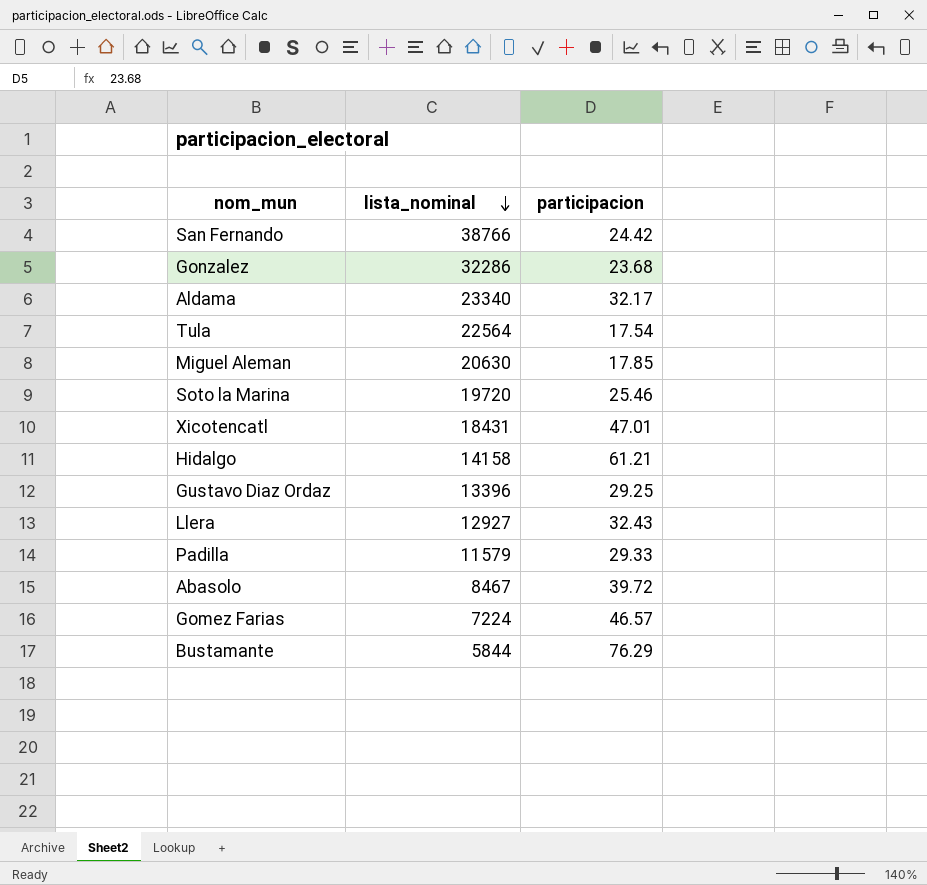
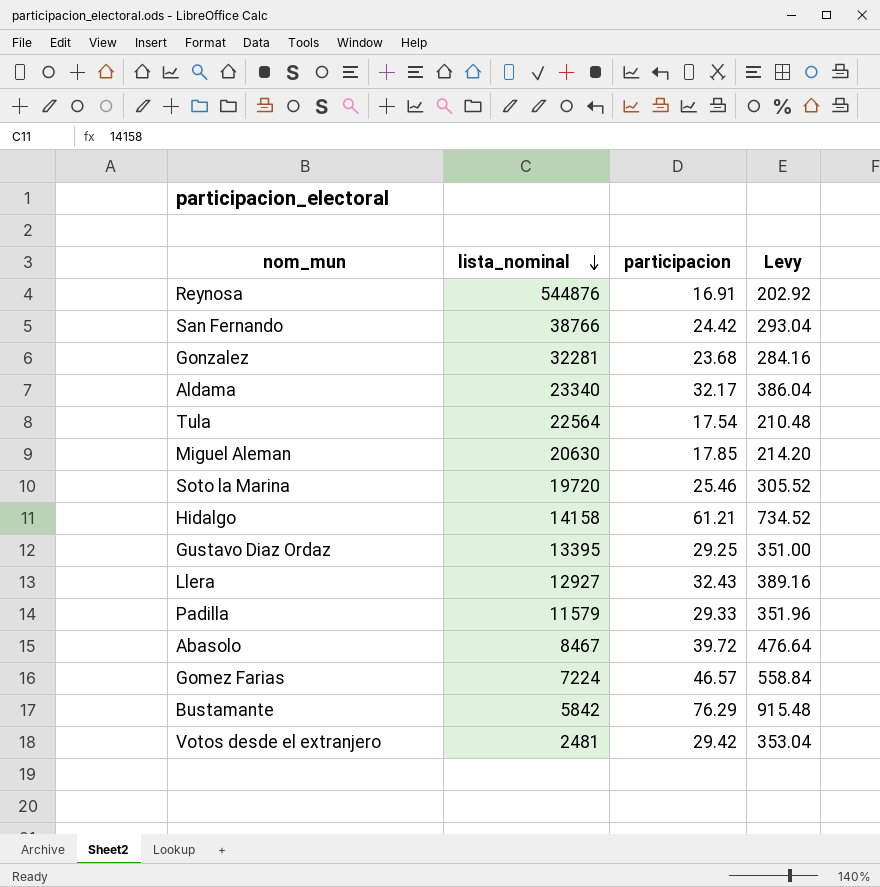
column Levy | formula: none -> [participacion] * 12
row Xicotencatl: 18431 | 47.01 -> none
row Reynosa: none -> 544876 | 16.91 | 202.92
Gonzalez | lista_nominal: 32286 -> 32281
Gustavo Diaz Ordaz | lista_nominal: 13396 -> 13395
Bustamante | lista_nominal: 5844 -> 5842
row Votos desde el extranjero: none -> 2481 | 29.42 | 353.04

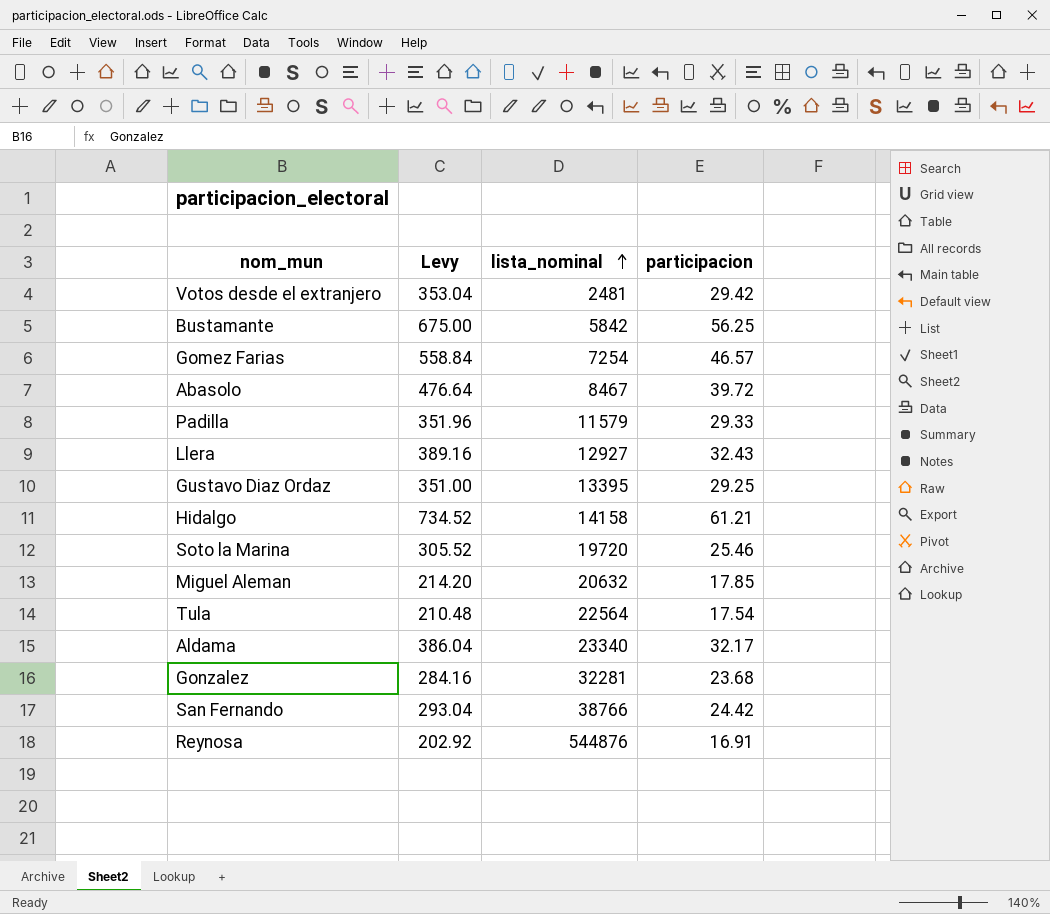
row order: lista_nominal descending -> lista_nominal ascending
column Levy | position: 4 -> 2
Bustamante | Levy: 915.48 -> 675.00
Bustamante | participacion: 76.29 -> 56.25
Gomez Farias | lista_nominal: 7224 -> 7254
Miguel Aleman | lista_nominal: 20630 -> 20632

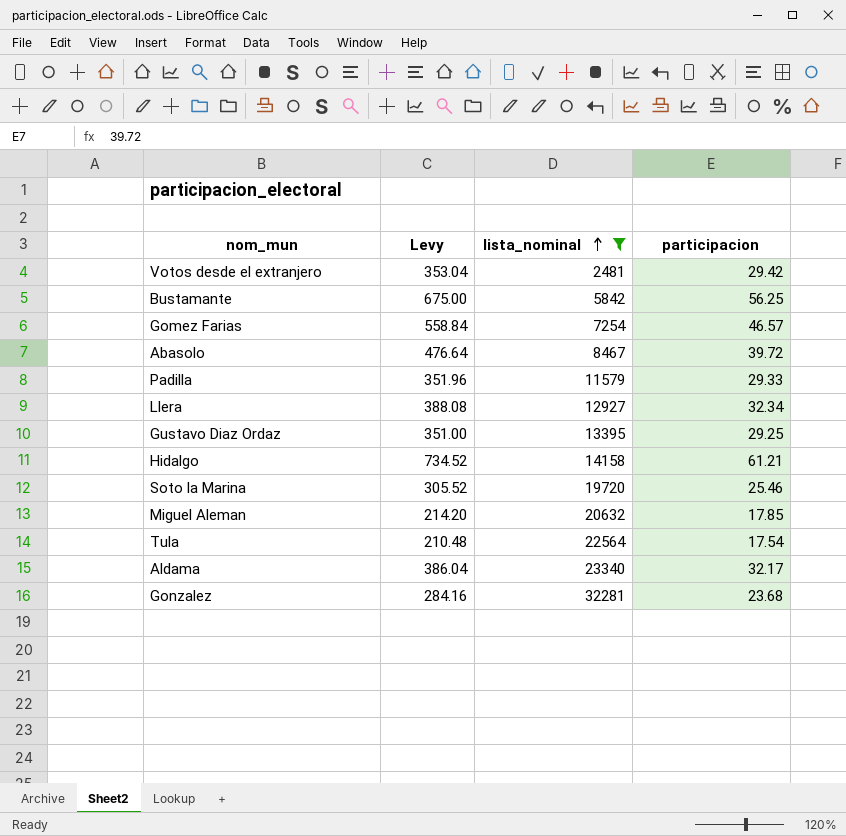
filter: none -> lista_nominal <= 32281
Llera | Levy: 389.16 -> 388.08
Llera | participacion: 32.43 -> 32.34

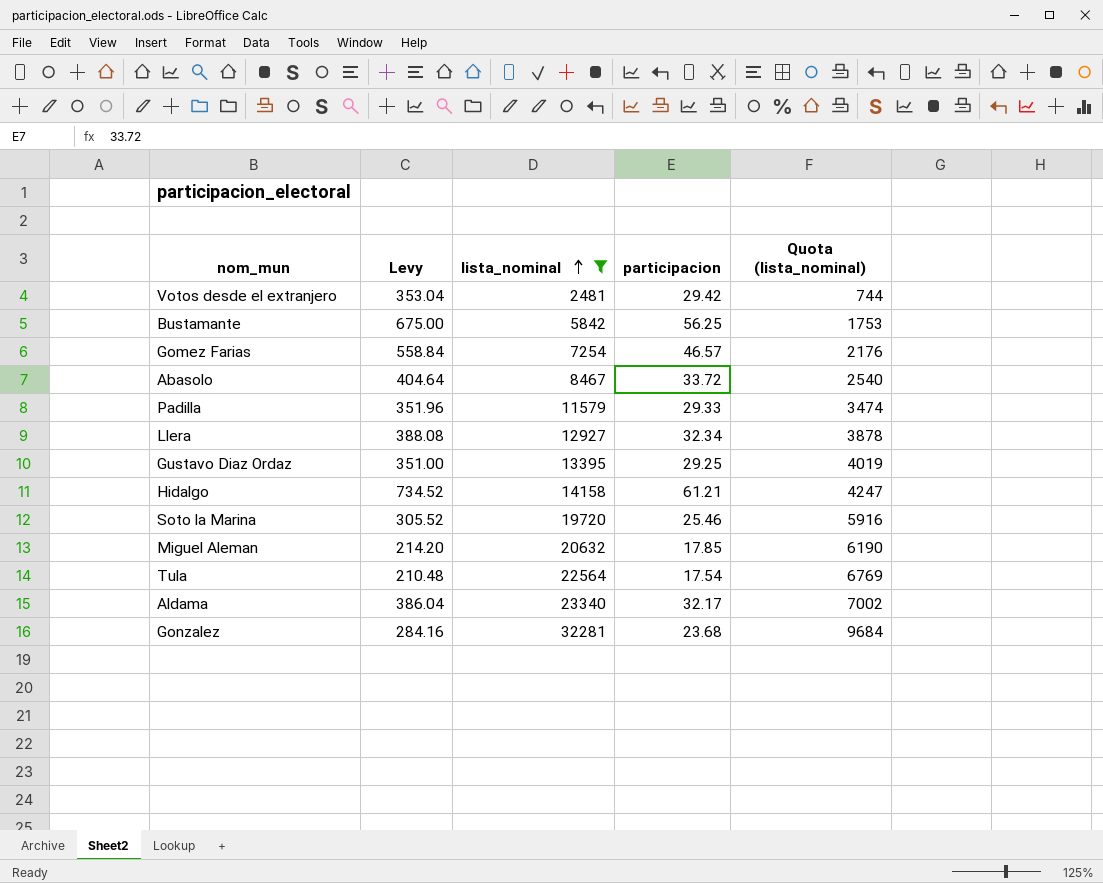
column Quota (lista_nominal) | formula: none -> [lista_nominal] * 0.3
Abasolo | Levy: 476.64 -> 404.64
Abasolo | participacion: 39.72 -> 33.72

